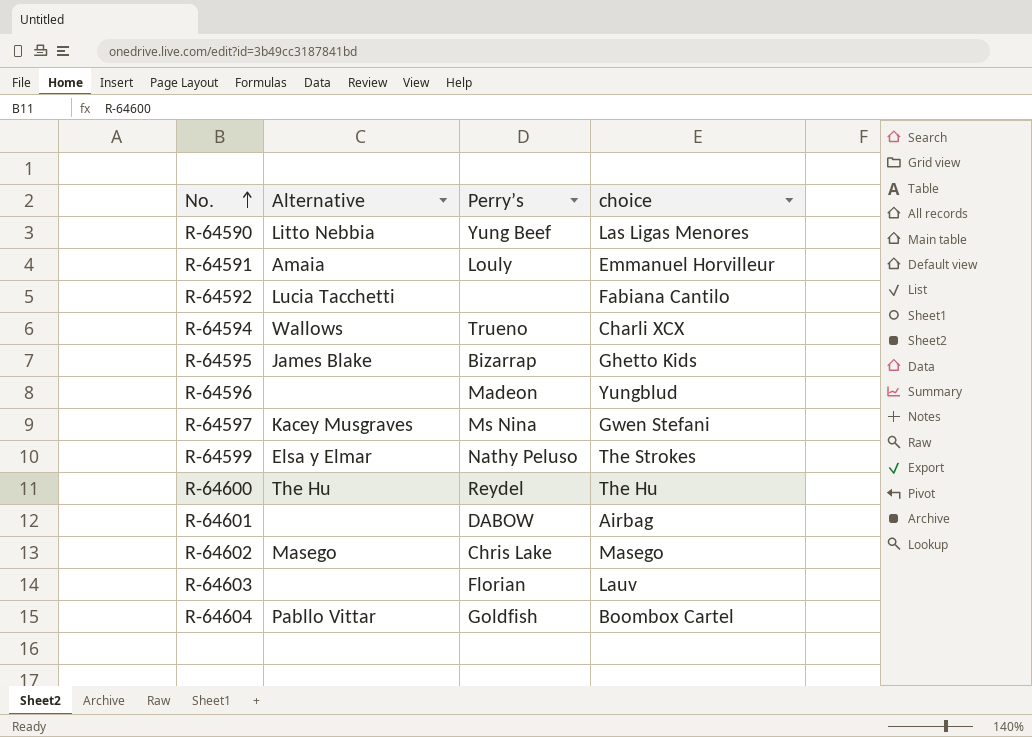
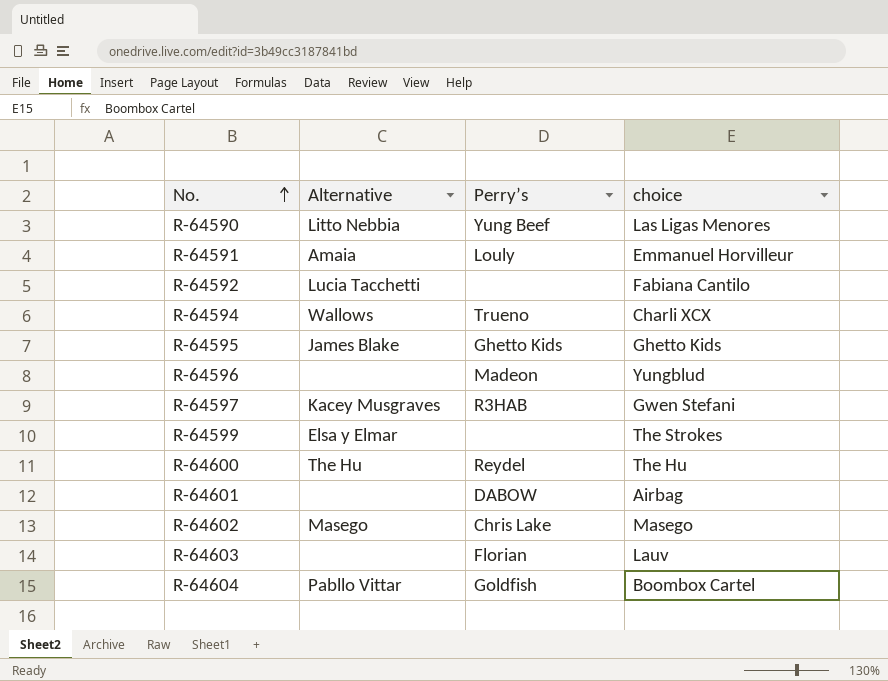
R-64595 | Perry’s: Bizarrap -> Ghetto Kids
R-64597 | Perry’s: Ms Nina -> R3HAB
R-64599 | Perry’s: Nathy Peluso -> none

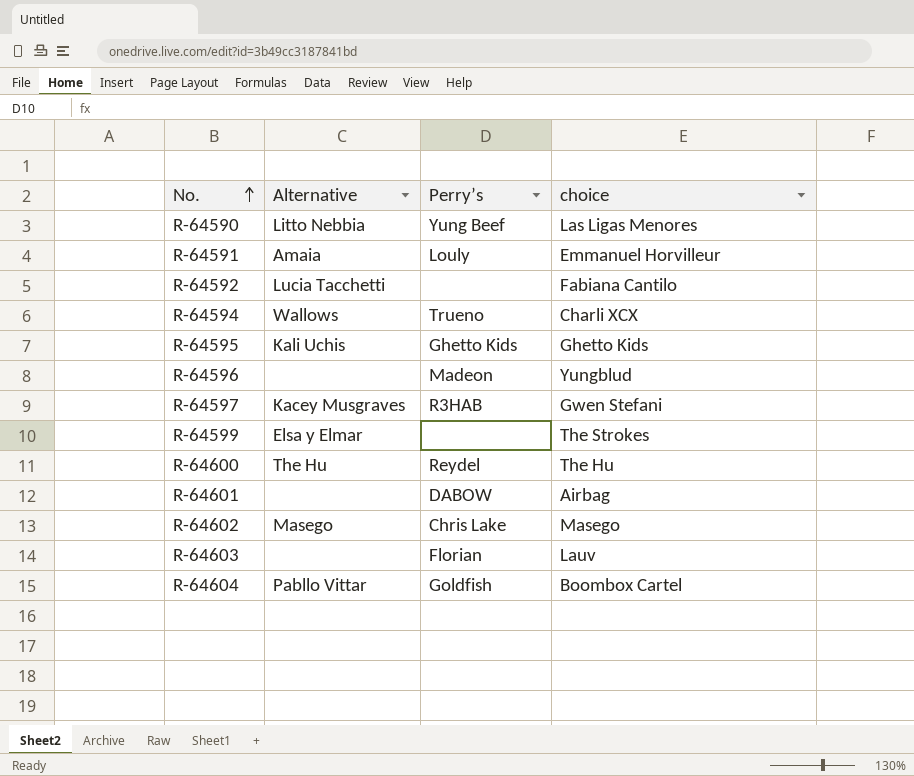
R-64595 | Alternative: James Blake -> Kali Uchis

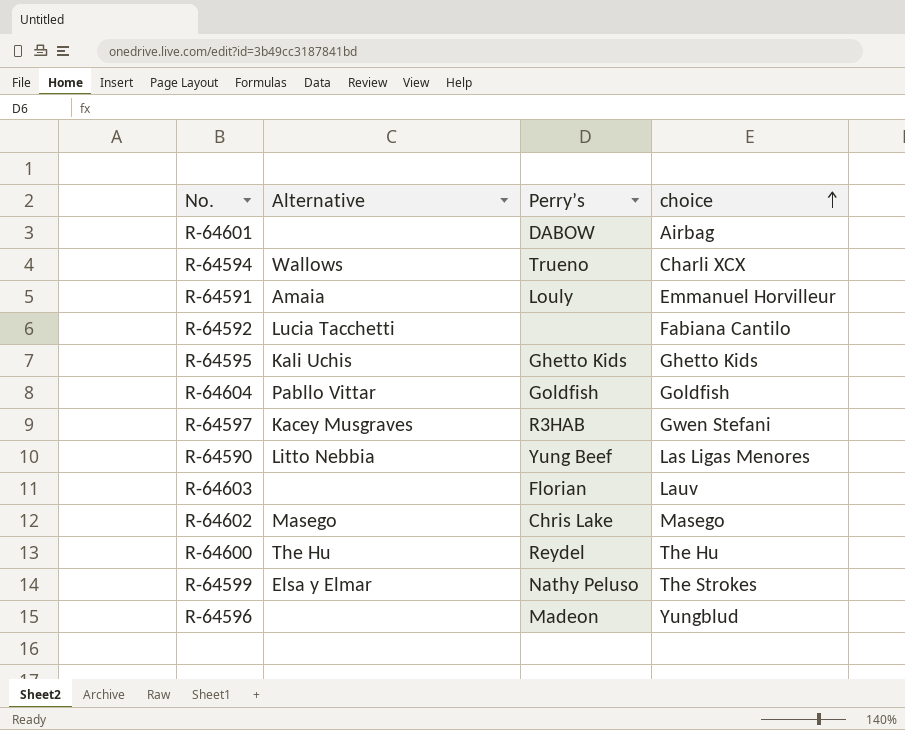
row order: No. ascending -> choice ascending
R-64604 | choice: Boombox Cartel -> Goldfish
R-64599 | Perry’s: none -> Nathy Peluso

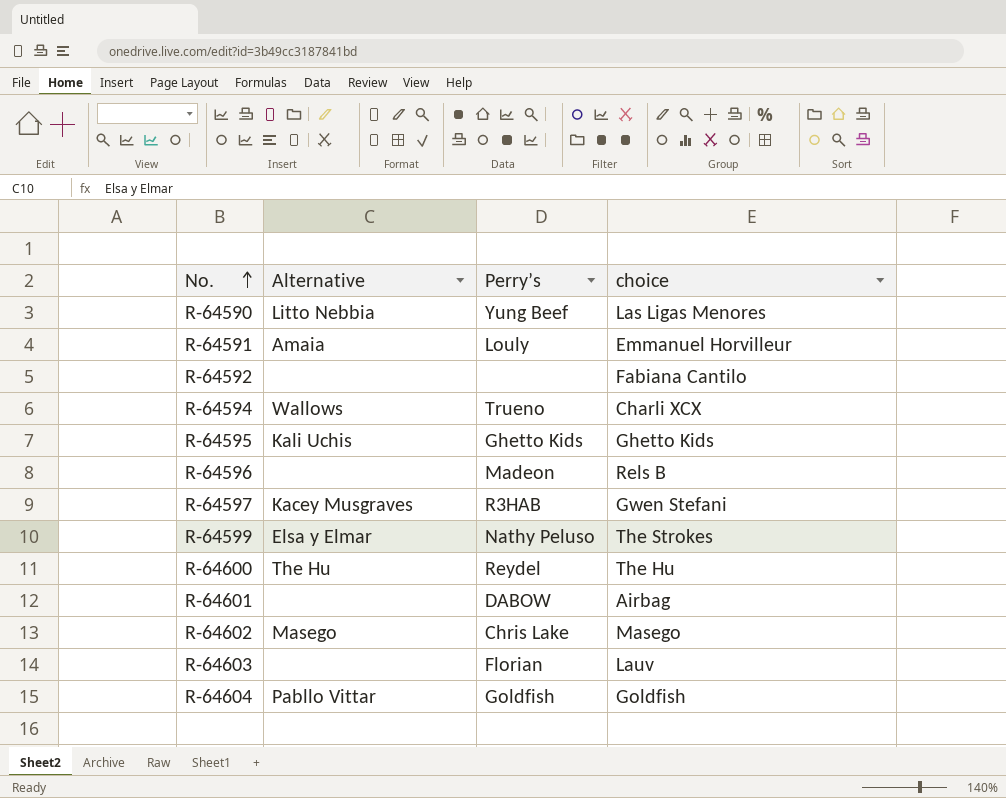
row order: choice ascending -> No. ascending
R-64592 | Alternative: Lucia Tacchetti -> none
R-64596 | choice: Yungblud -> Rels B

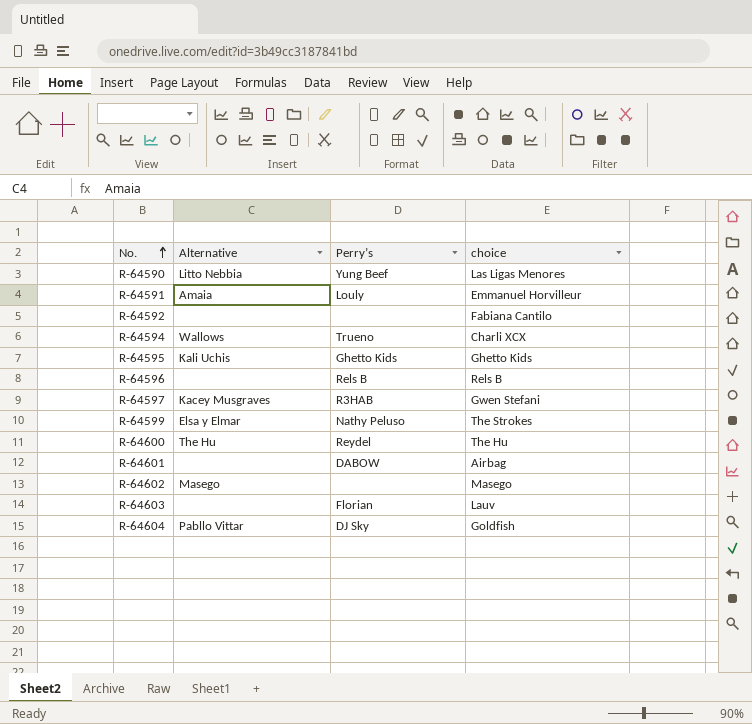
R-64596 | Perry’s: Madeon -> Rels B
R-64602 | Perry’s: Chris Lake -> none
R-64604 | Perry’s: Goldfish -> DJ Sky

